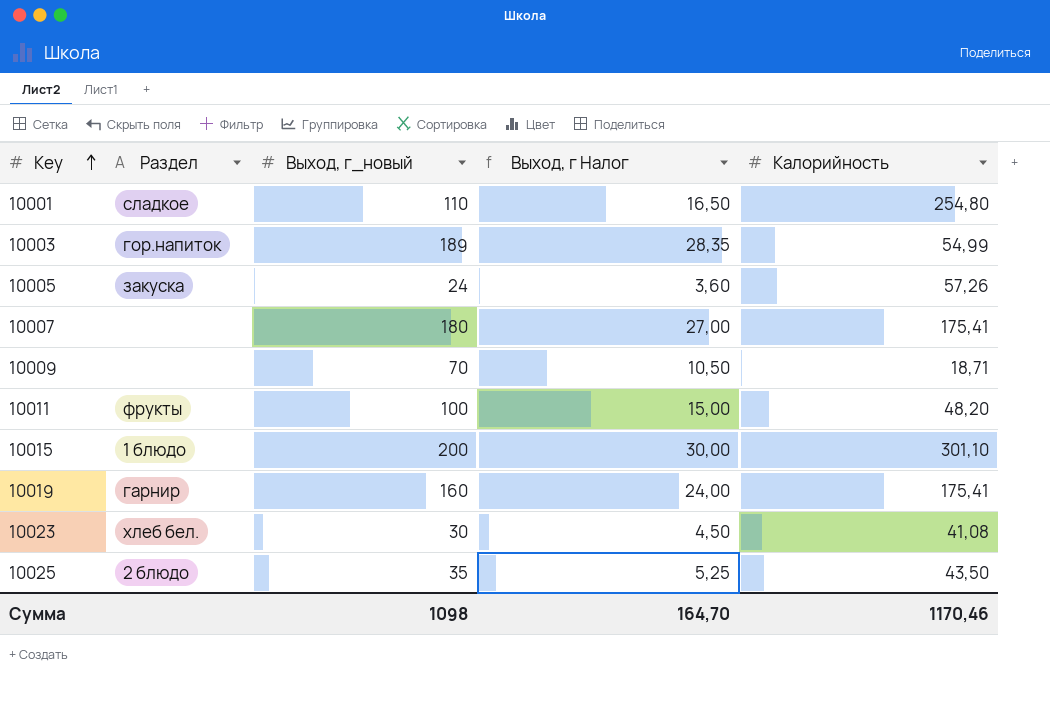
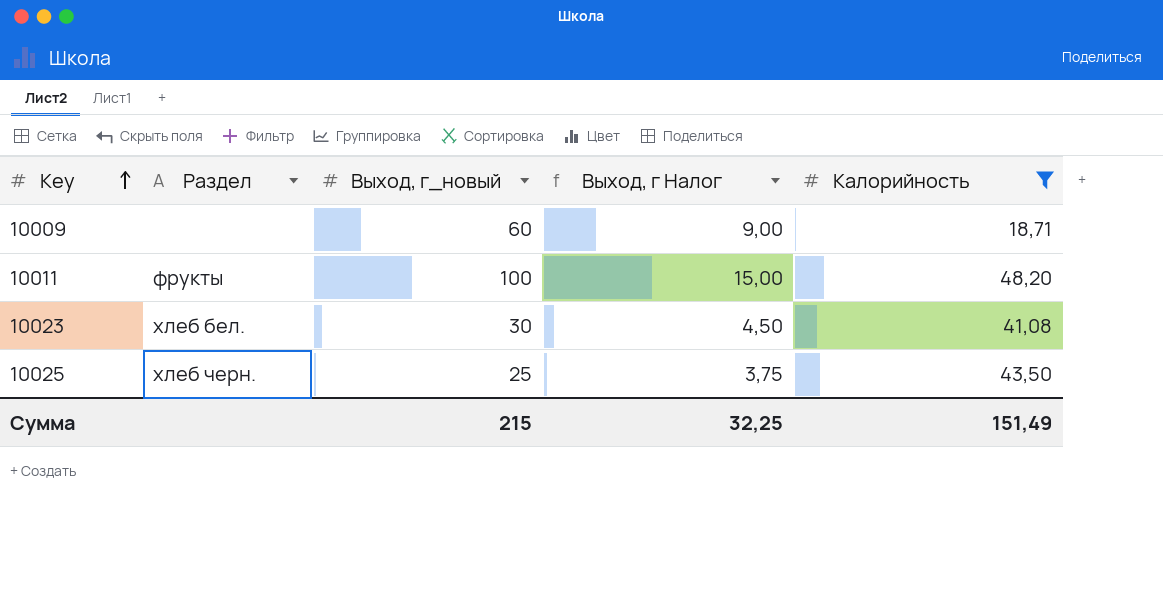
filter: none -> Калорийность <= 48,20
10009 | Выход, г_новый: 70 -> 60
10009 | Выход, г Налог: 10,50 -> 9,00
10025 | Раздел: 2 блюдо -> хлеб черн.
10025 | Выход, г_новый: 35 -> 25
10025 | Выход, г Налог: 5,25 -> 3,75
Сумма | Выход, г_новый: 1098 -> 215
Сумма | Выход, г Налог: 164,70 -> 32,25
Сумма | Калорийность: 1170,46 -> 151,49

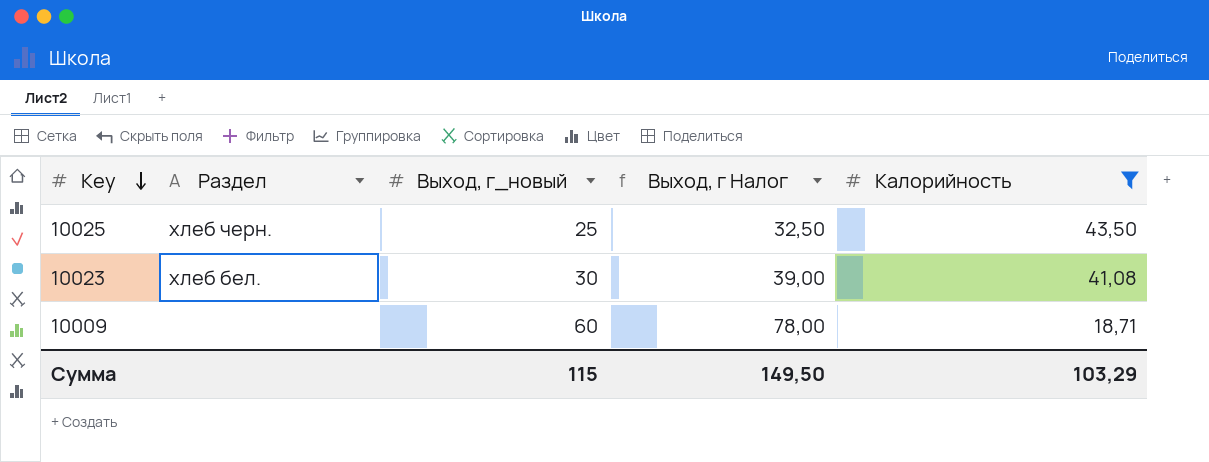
row order: Key ascending -> Key descending
column Выход, г Налог | formula: [Выход, г_новый] * 0,15 -> [Выход, г_новый] * 1,3
row 10011: фрукты | 100 | 15,00 | 48,20 -> none
Сумма | Выход, г_новый: 215 -> 115
Сумма | Выход, г Налог: 32,25 -> 149,50
Сумма | Калорийность: 151,49 -> 103,29

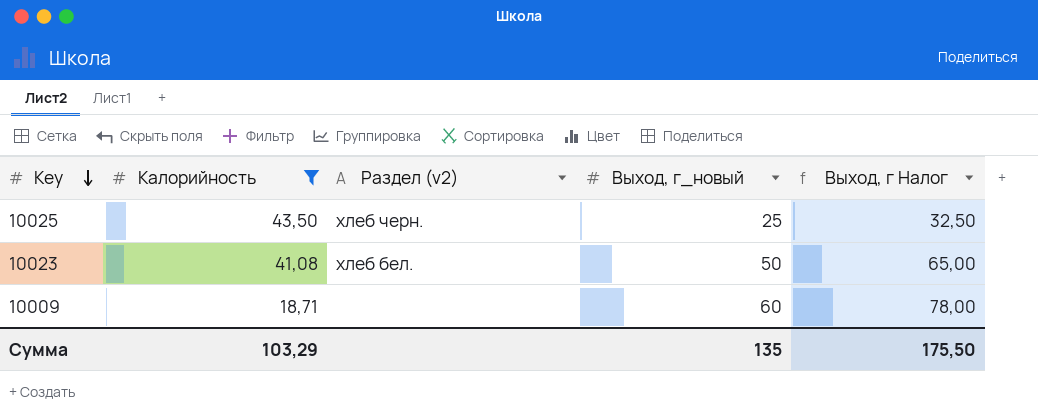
column Калорийность | position: 5 -> 2
column name: Раздел -> Раздел (v2)
10023 | Выход, г_новый: 30 -> 50
10023 | Выход, г Налог: 39,00 -> 65,00
Сумма | Выход, г_новый: 115 -> 135
Сумма | Выход, г Налог: 149,50 -> 175,50

